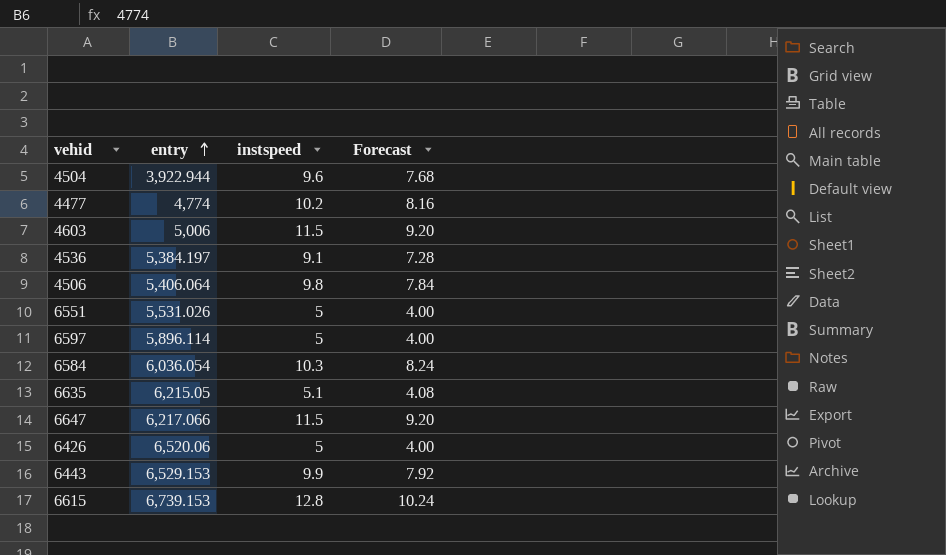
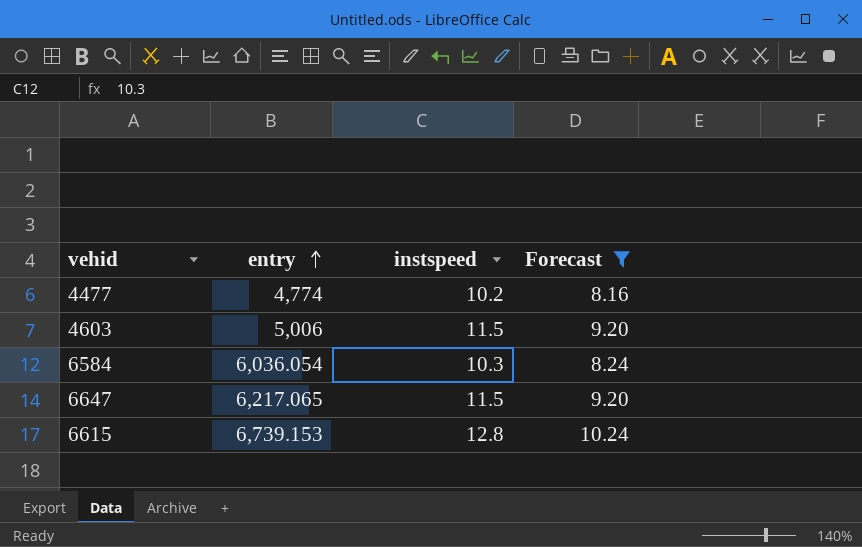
filter: none -> Forecast >= 8.16
6647 | entry: 6,217.066 -> 6,217.065

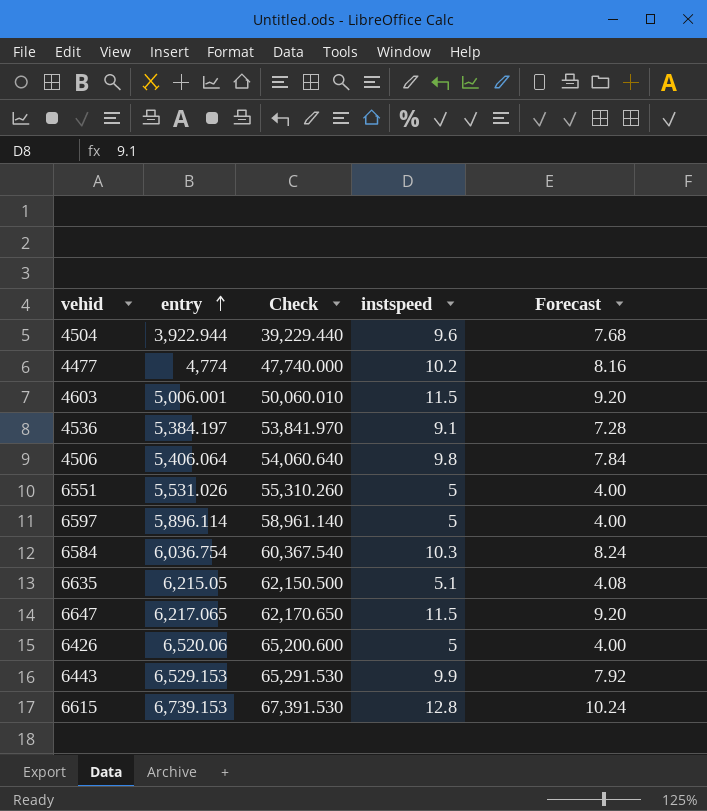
filter: Forecast >= 8.16 -> none
column Check | formula: none -> [entry] * 10
4603 | entry: 5,006 -> 5,006.001
6584 | entry: 6,036.054 -> 6,036.754

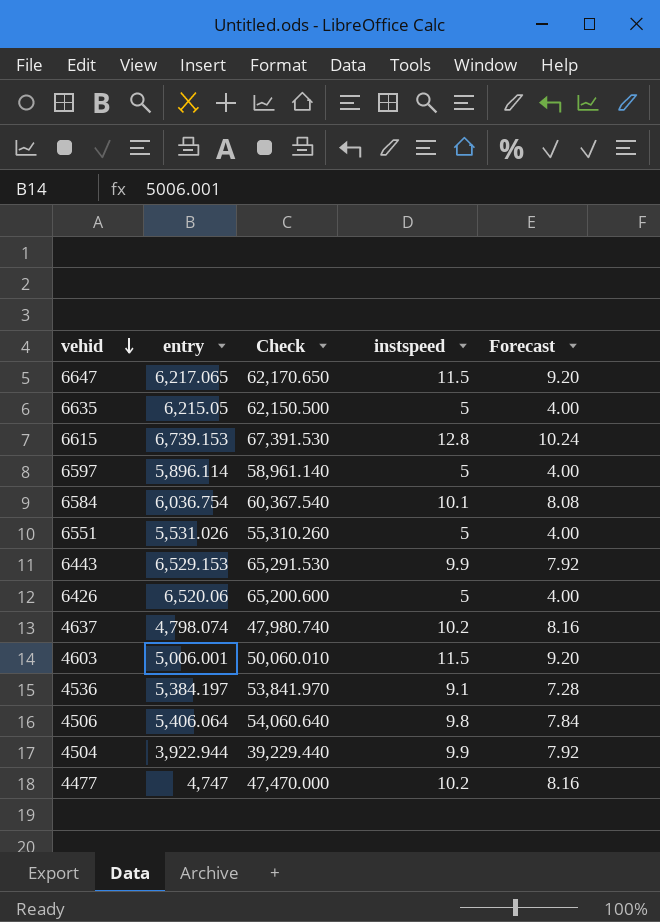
row order: entry ascending -> vehid descending
6635 | instspeed: 5.1 -> 5
6635 | Forecast: 4.08 -> 4.00
6584 | instspeed: 10.3 -> 10.1
6584 | Forecast: 8.24 -> 8.08
row 4637: none -> 4,798.074 | 47,980.740 | 10.2 | 8.16
4504 | instspeed: 9.6 -> 9.9
4504 | Forecast: 7.68 -> 7.92
4477 | entry: 4,774 -> 4,747
4477 | Check: 47,740.000 -> 47,470.000

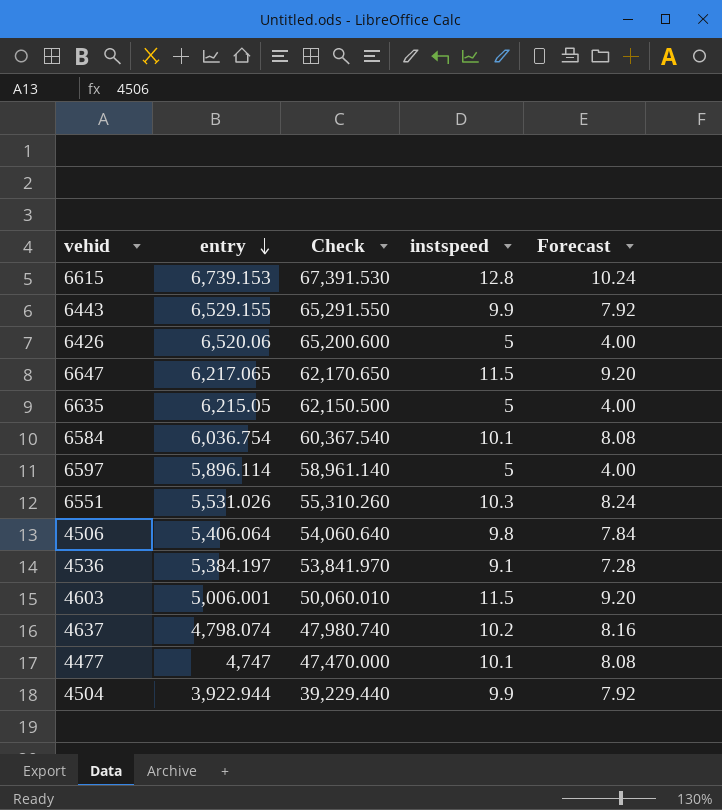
row order: vehid descending -> entry descending
6443 | entry: 6,529.153 -> 6,529.155
6443 | Check: 65,291.530 -> 65,291.550
6551 | instspeed: 5 -> 10.3
6551 | Forecast: 4.00 -> 8.24
4477 | instspeed: 10.2 -> 10.1
4477 | Forecast: 8.16 -> 8.08

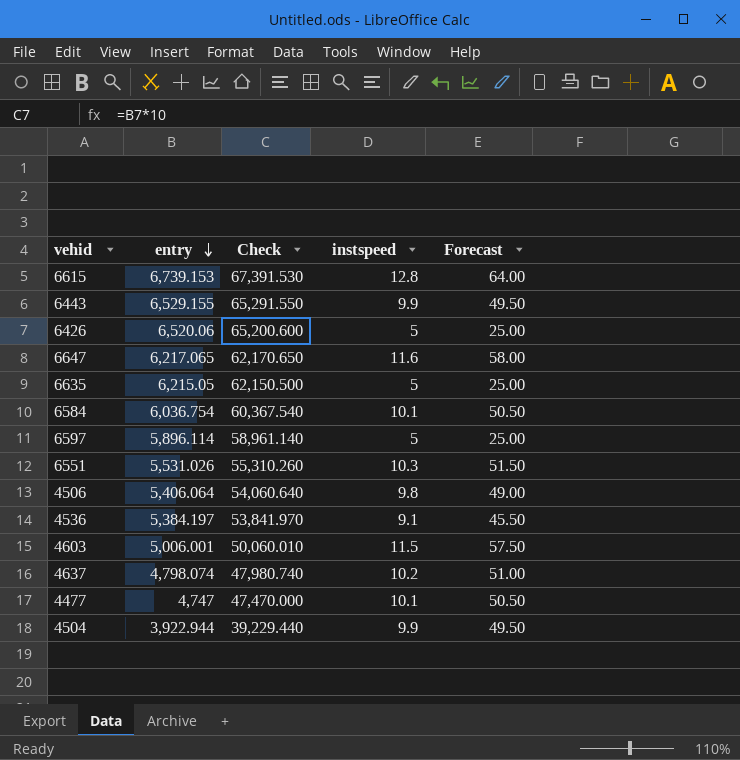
column Forecast | formula: [instspeed] * 0.8 -> [instspeed] * 5
6647 | instspeed: 11.5 -> 11.6

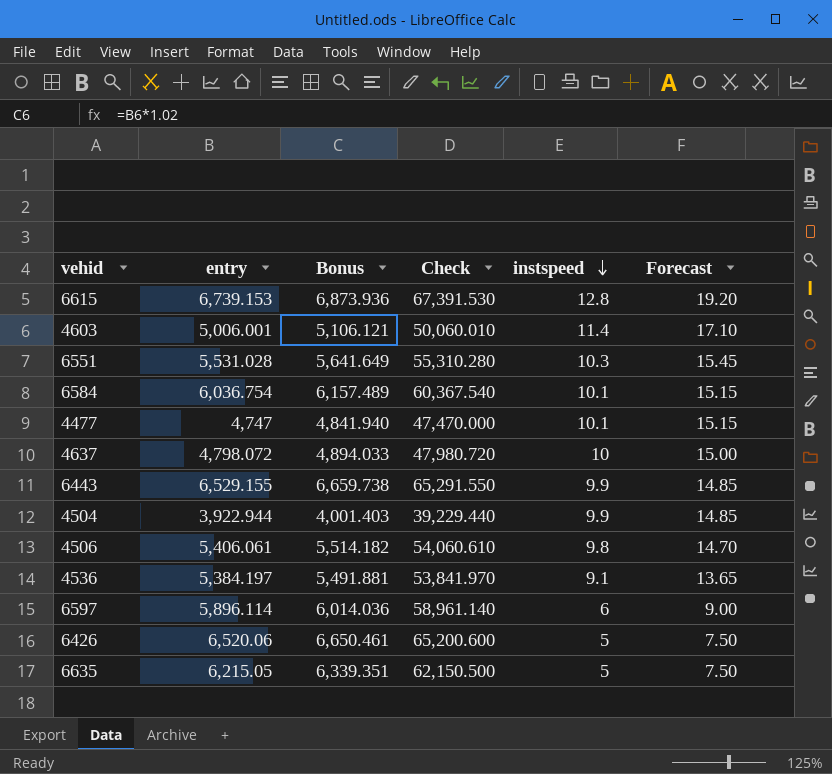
row order: entry descending -> instspeed descending
column Bonus | formula: none -> [entry] * 1.02
column Forecast | formula: [instspeed] * 5 -> [instspeed] * 1.5
row 6647: 6,217.065 | 62,170.650 | 11.6 | 58.00 -> none
4603 | instspeed: 11.5 -> 11.4
6551 | entry: 5,531.026 -> 5,531.028
6551 | Check: 55,310.260 -> 55,310.280
4637 | entry: 4,798.074 -> 4,798.072
4637 | Check: 47,980.740 -> 47,980.720
4637 | instspeed: 10.2 -> 10
4506 | entry: 5,406.064 -> 5,406.061
4506 | Check: 54,060.640 -> 54,060.610
6597 | instspeed: 5 -> 6

